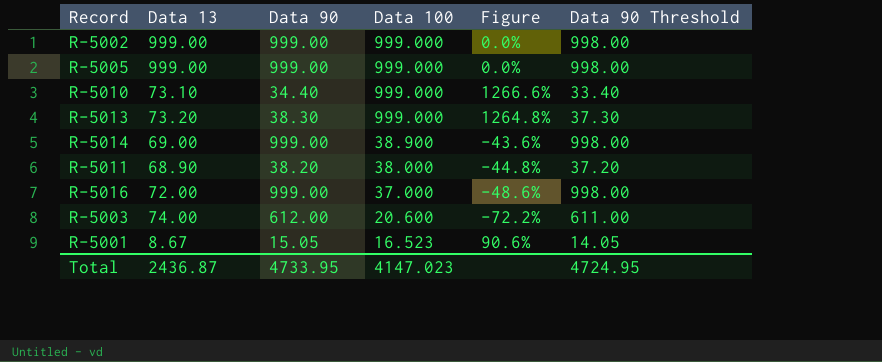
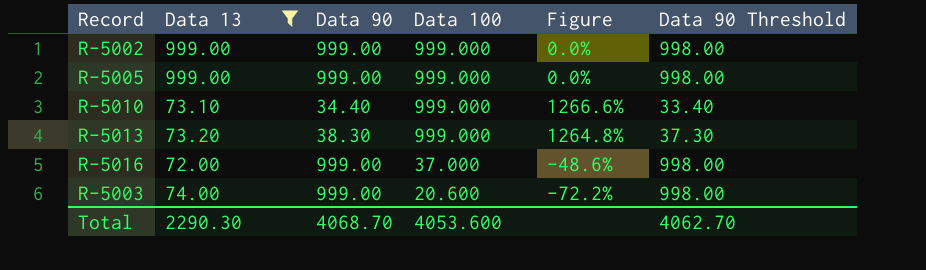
filter: none -> Data 13 >= 72.00
R-5003 | Data 90: 612.00 -> 999.00
R-5003 | Data 90 Threshold: 611.00 -> 998.00
Total | Data 13: 2436.87 -> 2290.30
Total | Data 90: 4733.95 -> 4068.70
Total | Data 100: 4147.023 -> 4053.600
Total | Data 90 Threshold: 4724.95 -> 4062.70

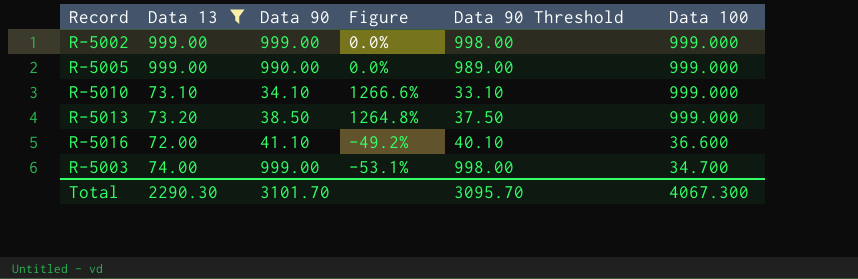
column Data 100 | position: 4 -> 6
R-5005 | Data 90: 999.00 -> 990.00
R-5005 | Data 90 Threshold: 998.00 -> 989.00
R-5010 | Data 90: 34.40 -> 34.10
R-5010 | Data 90 Threshold: 33.40 -> 33.10
R-5013 | Data 90: 38.30 -> 38.50
R-5013 | Data 90 Threshold: 37.30 -> 37.50
R-5016 | Data 90: 999.00 -> 41.10
R-5016 | Figure: -48.6% -> -49.2%
R-5016 | Data 90 Threshold: 998.00 -> 40.10
R-5016 | Data 100: 37.000 -> 36.600
R-5003 | Figure: -72.2% -> -53.1%
R-5003 | Data 100: 20.600 -> 34.700
Total | Data 90: 4068.70 -> 3101.70
Total | Data 90 Threshold: 4062.70 -> 3095.70
Total | Data 100: 4053.600 -> 4067.300

